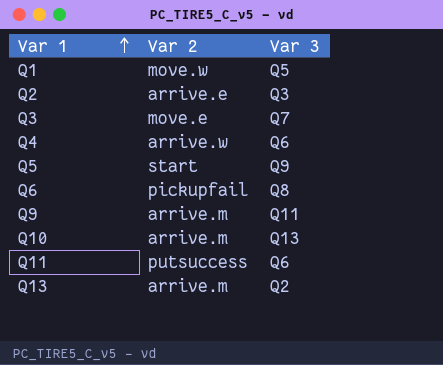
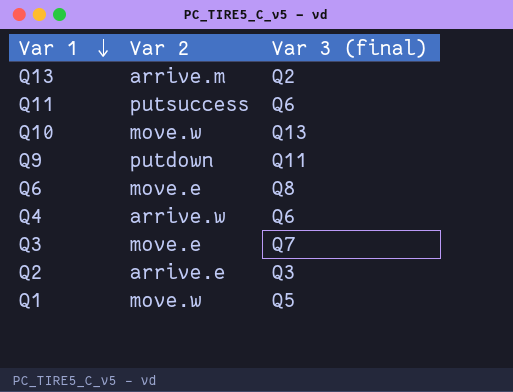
row order: Var 1 ascending -> Var 1 descending
column name: Var 3 -> Var 3 (final)
row Q5: start | Q9 -> none
Q10 | Var 2: arrive.m -> move.w
Q9 | Var 2: arrive.m -> putdown
Q6 | Var 2: pickupfail -> move.e

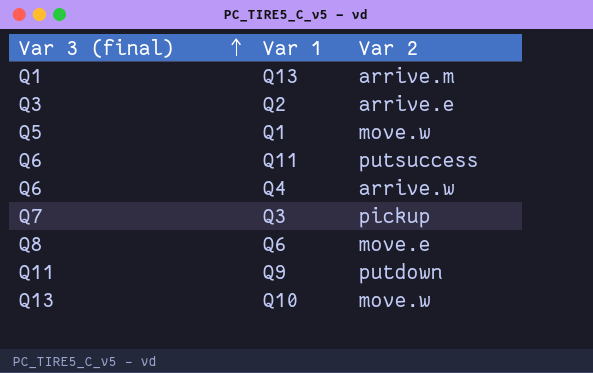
row order: Var 1 descending -> Var 3 (final) ascending
column Var 3 (final) | position: 3 -> 1
Q13 | Var 3 (final): Q2 -> Q1
Q3 | Var 2: move.e -> pickup

